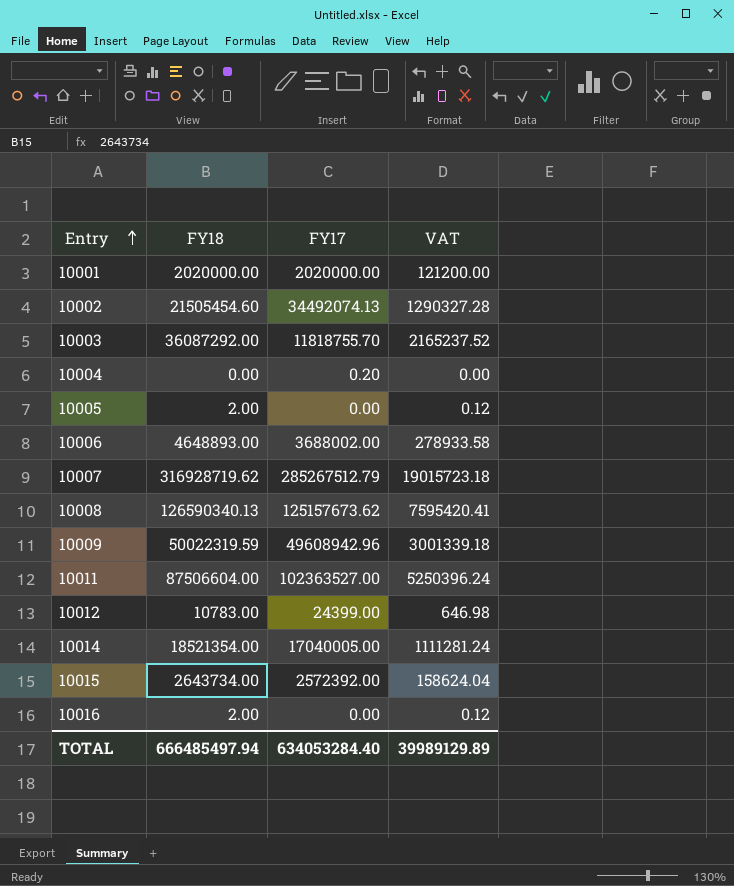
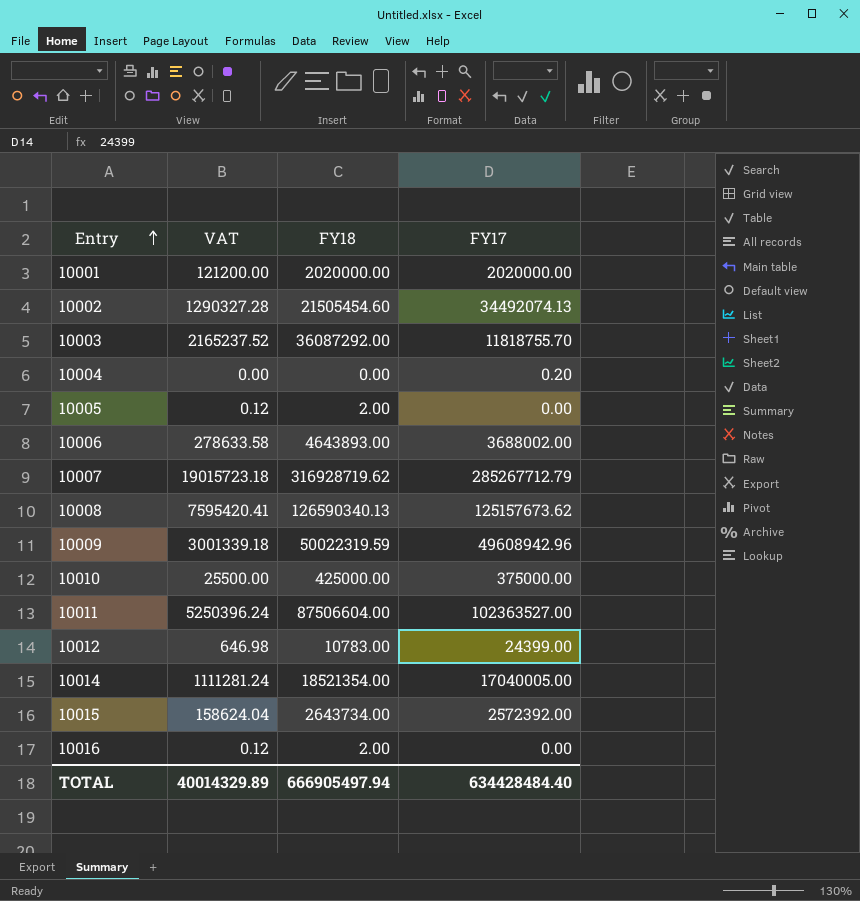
column VAT | position: 4 -> 2
10006 | VAT: 278933.58 -> 278633.58
10006 | FY18: 4648893.00 -> 4643893.00
10007 | FY17: 285267512.79 -> 285267712.79
row 10010: none -> 25500.00 | 425000.00 | 375000.00
TOTAL | VAT: 39989129.89 -> 40014329.89
TOTAL | FY18: 666485497.94 -> 666905497.94
TOTAL | FY17: 634053284.40 -> 634428484.40

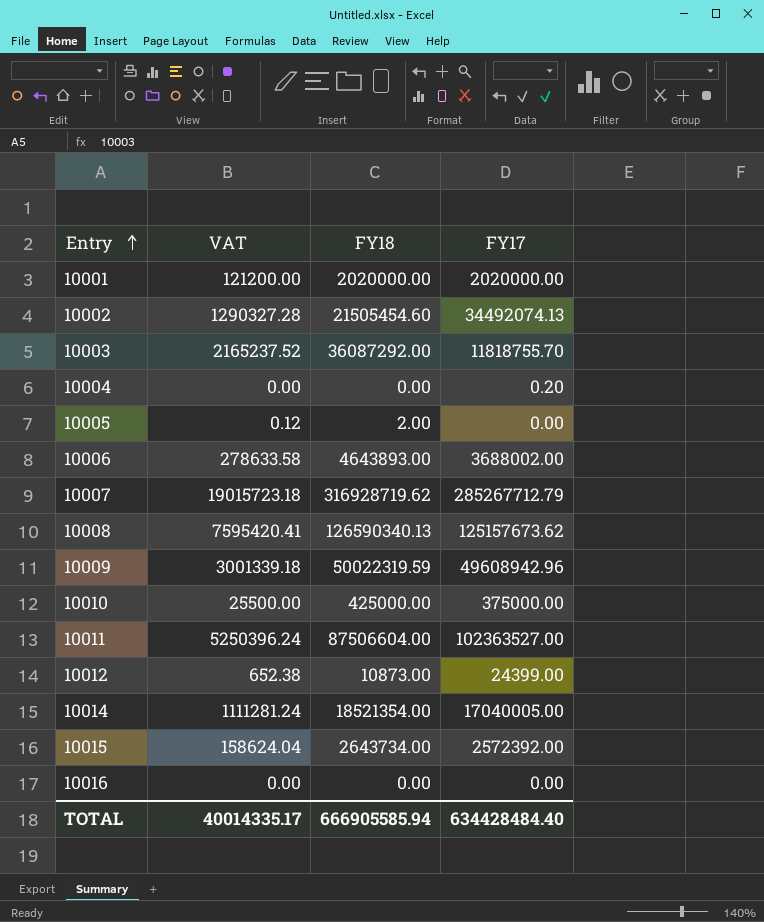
10012 | VAT: 646.98 -> 652.38
10012 | FY18: 10783.00 -> 10873.00
10016 | VAT: 0.12 -> 0.00
10016 | FY18: 2.00 -> 0.00
TOTAL | VAT: 40014329.89 -> 40014335.17
TOTAL | FY18: 666905497.94 -> 666905585.94

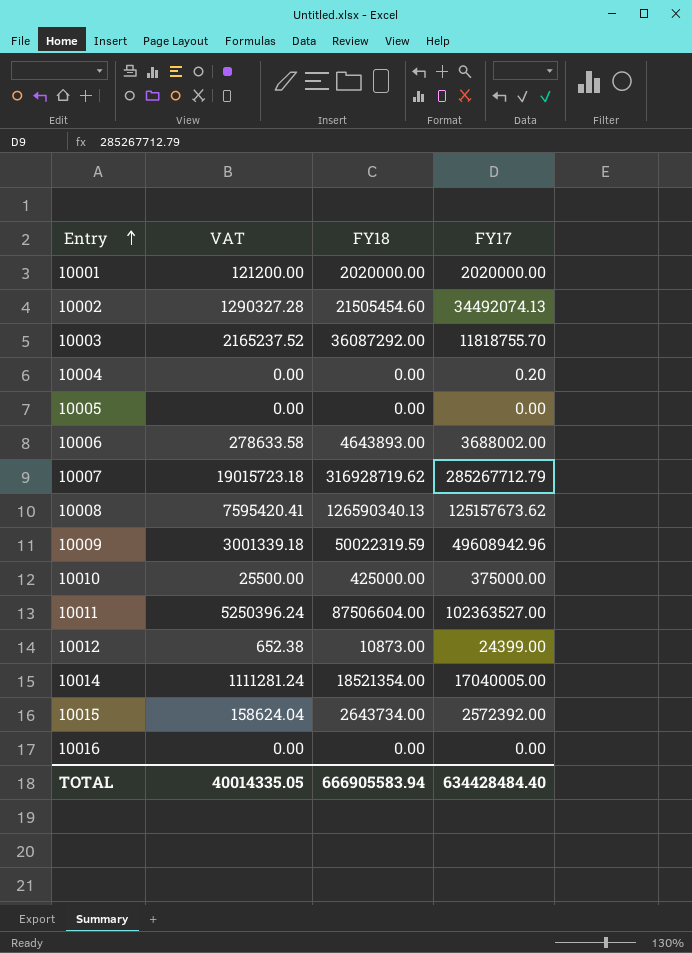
10005 | VAT: 0.12 -> 0.00
10005 | FY18: 2.00 -> 0.00
TOTAL | VAT: 40014335.17 -> 40014335.05
TOTAL | FY18: 666905585.94 -> 666905583.94

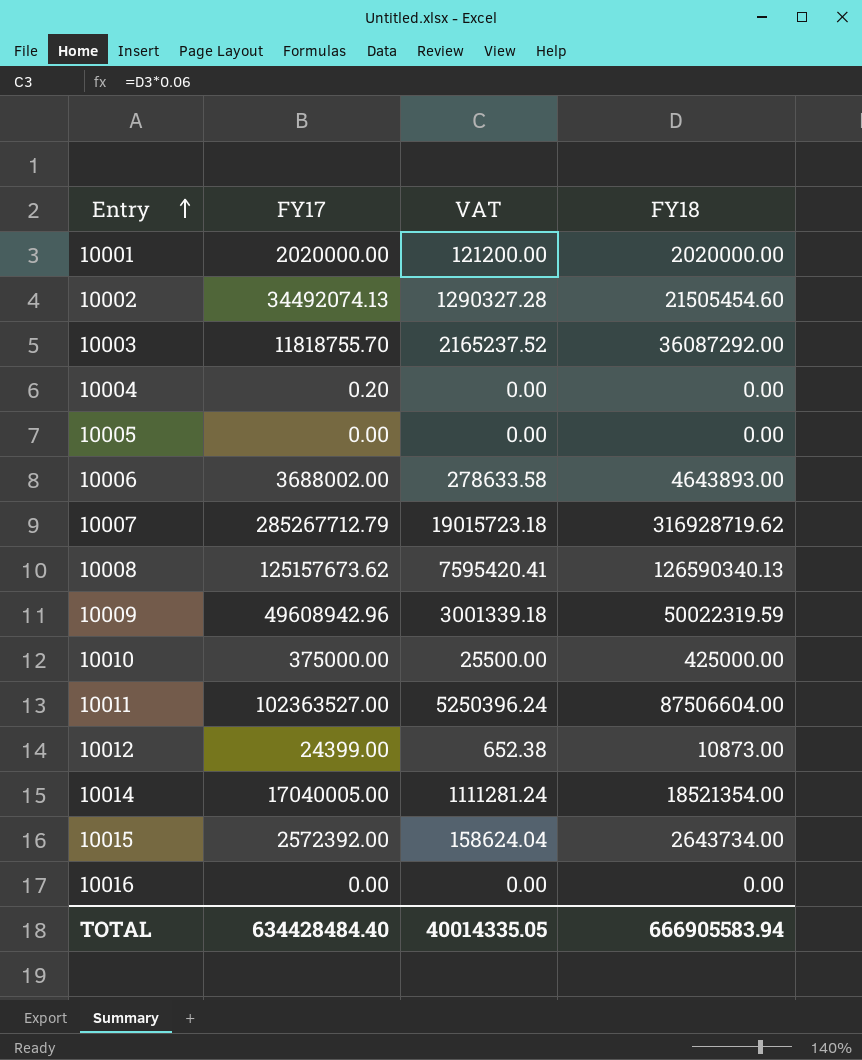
column FY17 | position: 4 -> 2

